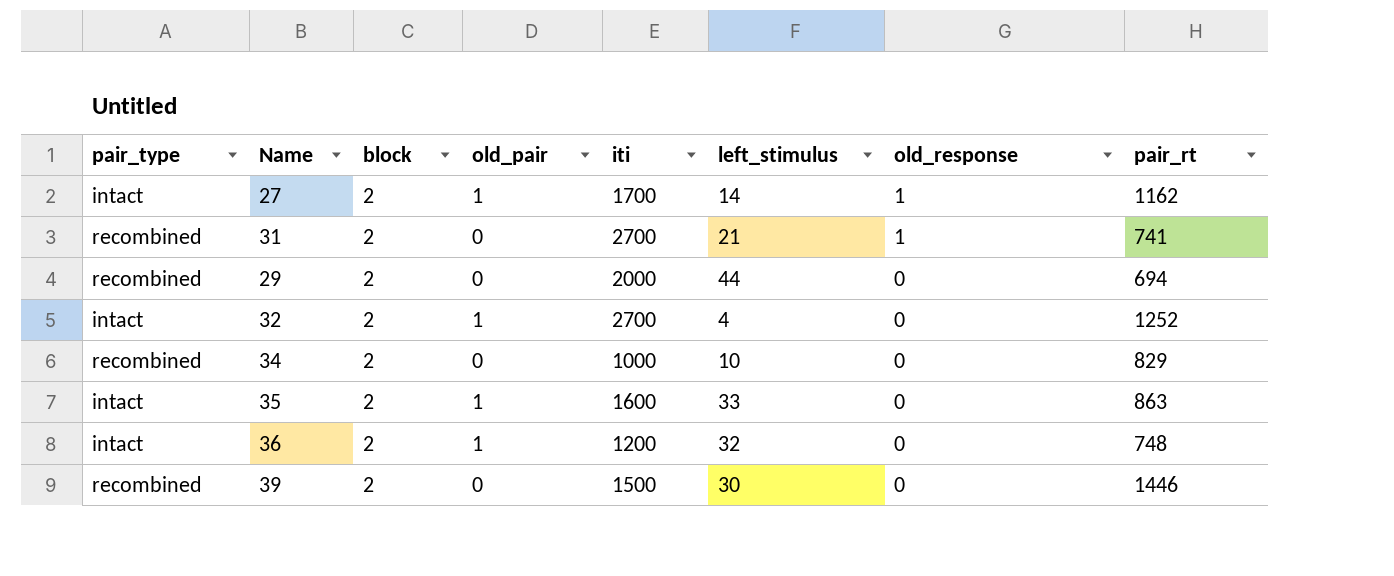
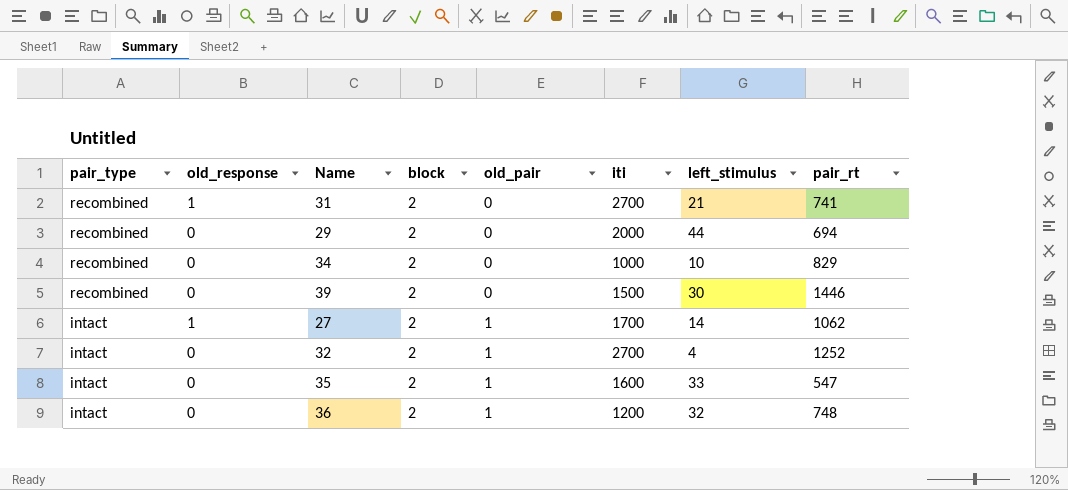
row order: old_response descending -> pair_type descending
column old_response | position: 7 -> 2
27 | pair_rt: 1162 -> 1062
35 | pair_rt: 863 -> 547

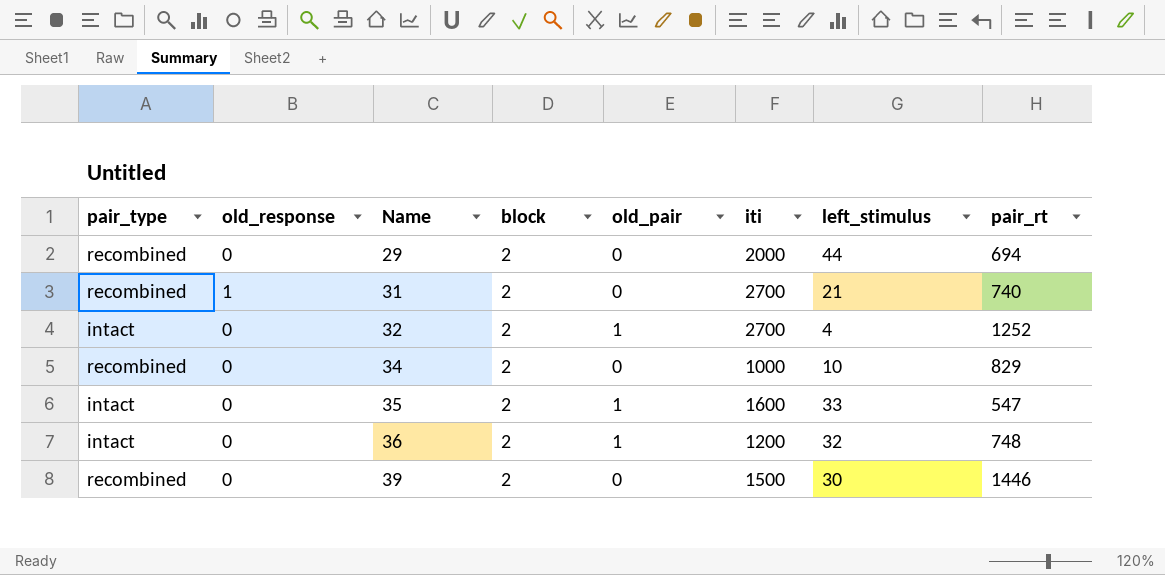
row order: pair_type descending -> Name ascending
row 27: intact | 1 | 2 | 1 | 1700 | 14 | 1062 -> none
31 | pair_rt: 741 -> 740

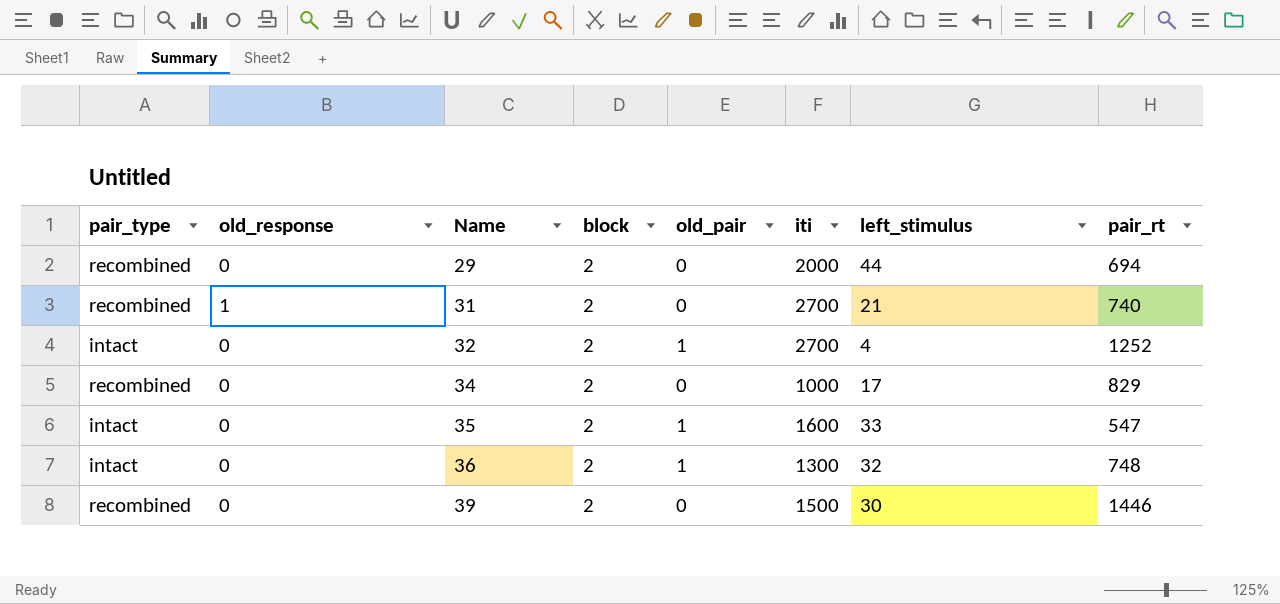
34 | left_stimulus: 10 -> 17
36 | iti: 1200 -> 1300

